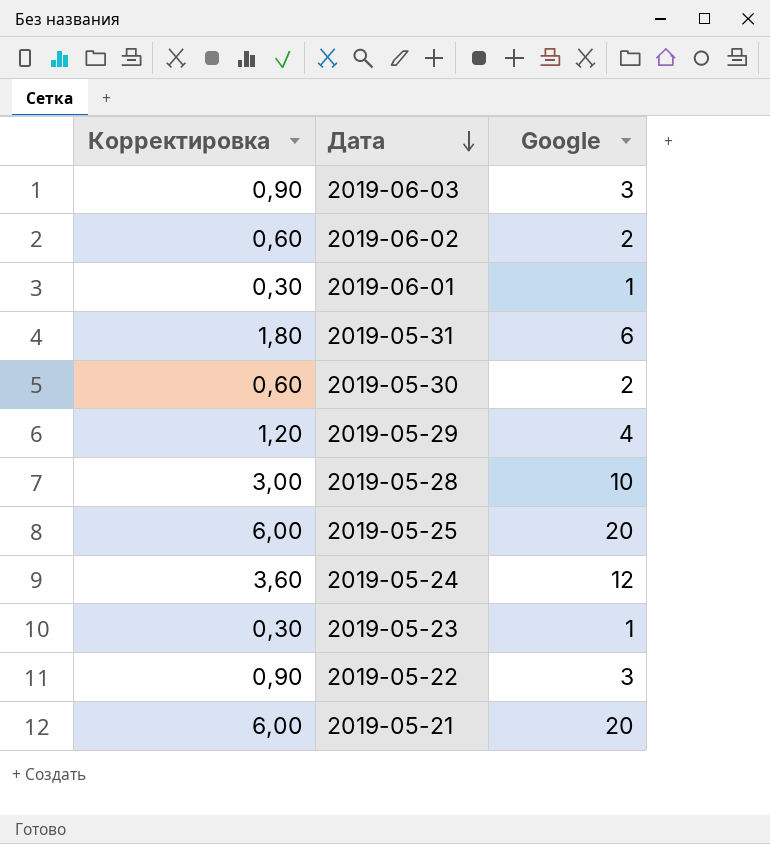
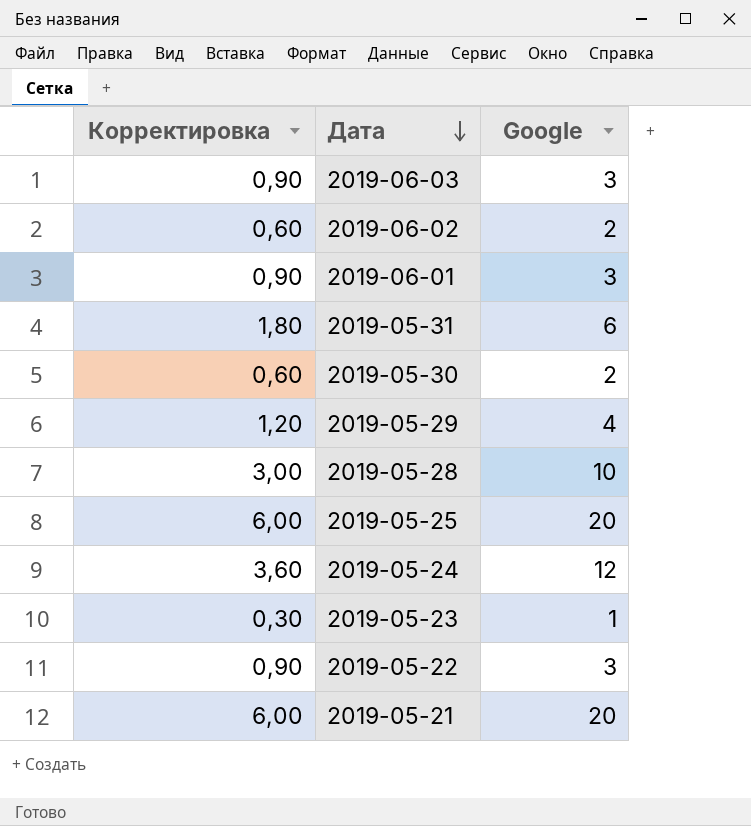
2019-06-01 | Корректировка: 0,30 -> 0,90
2019-06-01 | Google: 1 -> 3

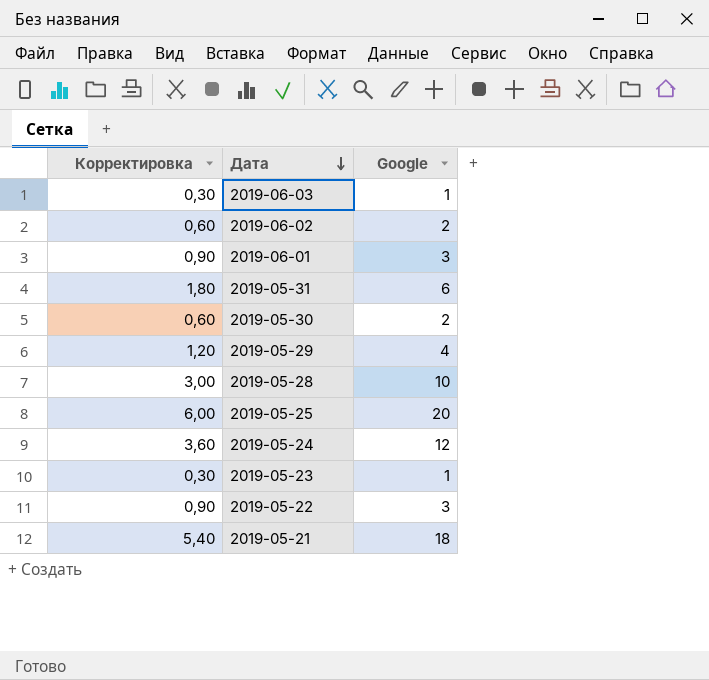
2019-06-03 | Корректировка: 0,90 -> 0,30
2019-06-03 | Google: 3 -> 1
2019-05-21 | Корректировка: 6,00 -> 5,40
2019-05-21 | Google: 20 -> 18

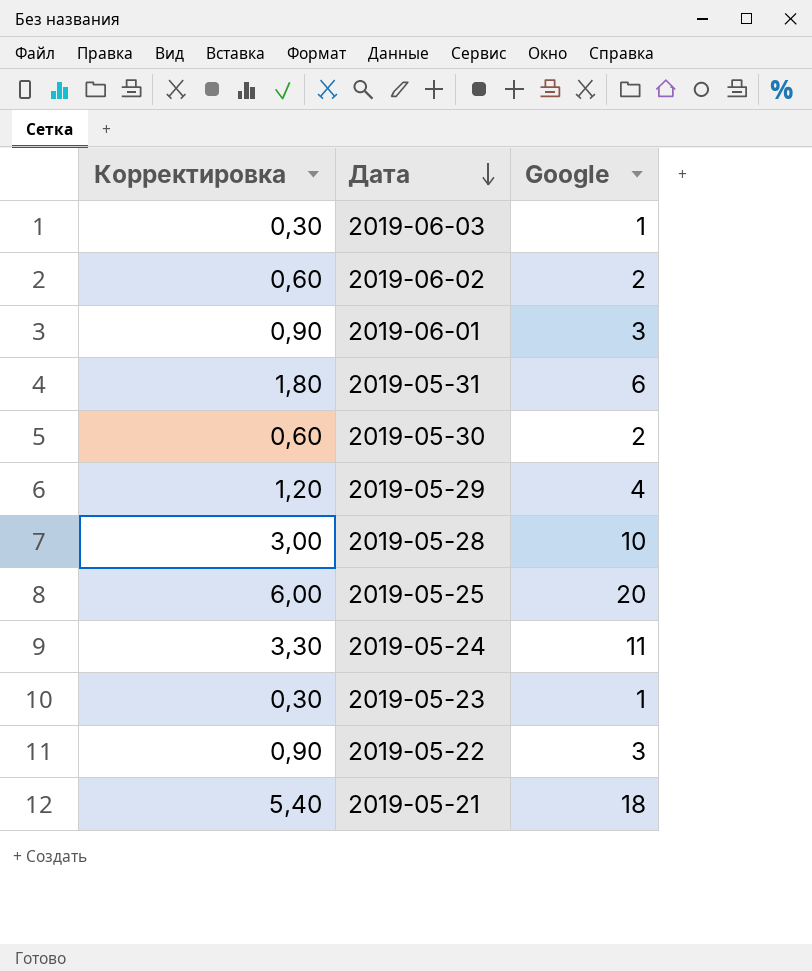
2019-05-24 | Корректировка: 3,60 -> 3,30
2019-05-24 | Google: 12 -> 11

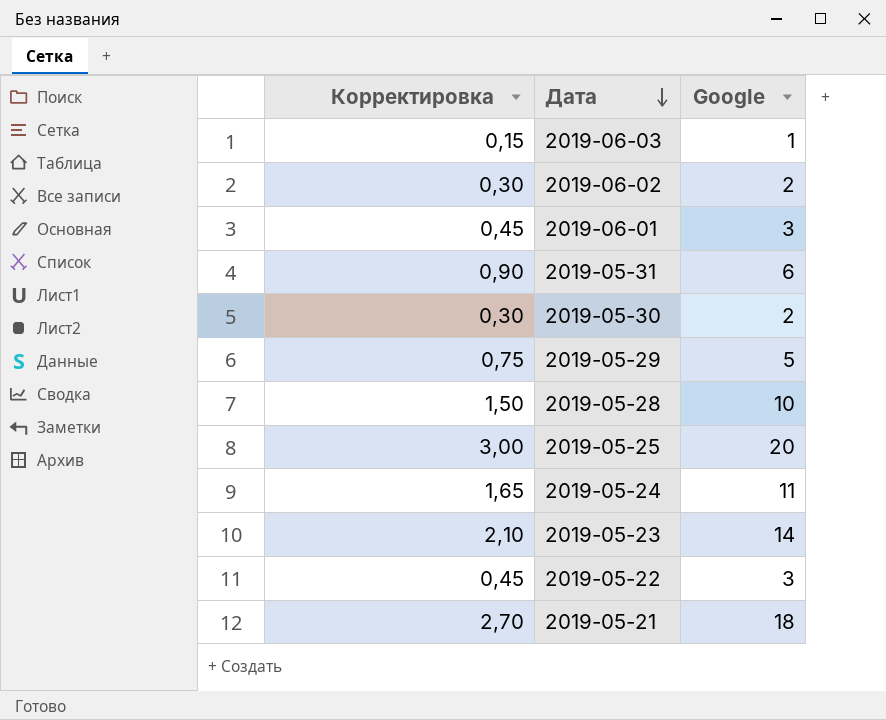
column Корректировка | formula: [Google] * 0,3 -> [Google] * 0,15
2019-05-29 | Google: 4 -> 5
2019-05-23 | Google: 1 -> 14

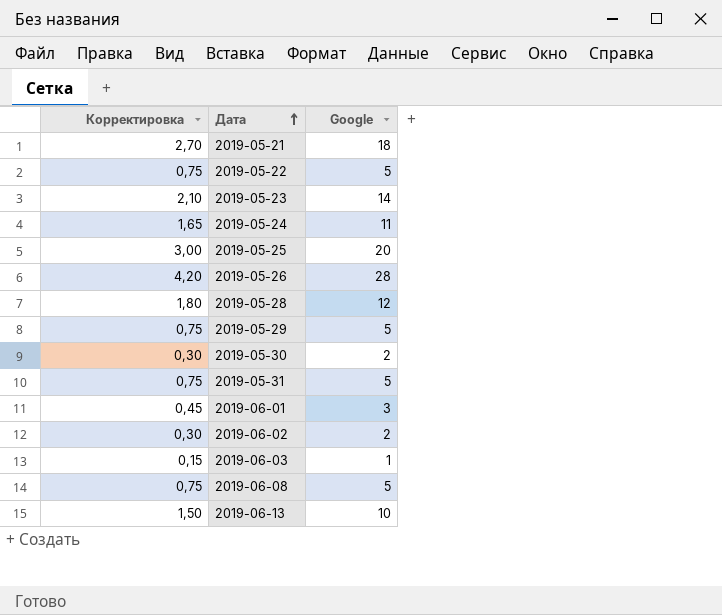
row order: Дата descending -> Дата ascending
2019-05-22 | Корректировка: 0,45 -> 0,75
2019-05-22 | Google: 3 -> 5
row 2019-05-26: none -> 4,20 | 28
2019-05-28 | Корректировка: 1,50 -> 1,80
2019-05-28 | Google: 10 -> 12
2019-05-31 | Корректировка: 0,90 -> 0,75
2019-05-31 | Google: 6 -> 5
row 2019-06-08: none -> 0,75 | 5
row 2019-06-13: none -> 1,50 | 10

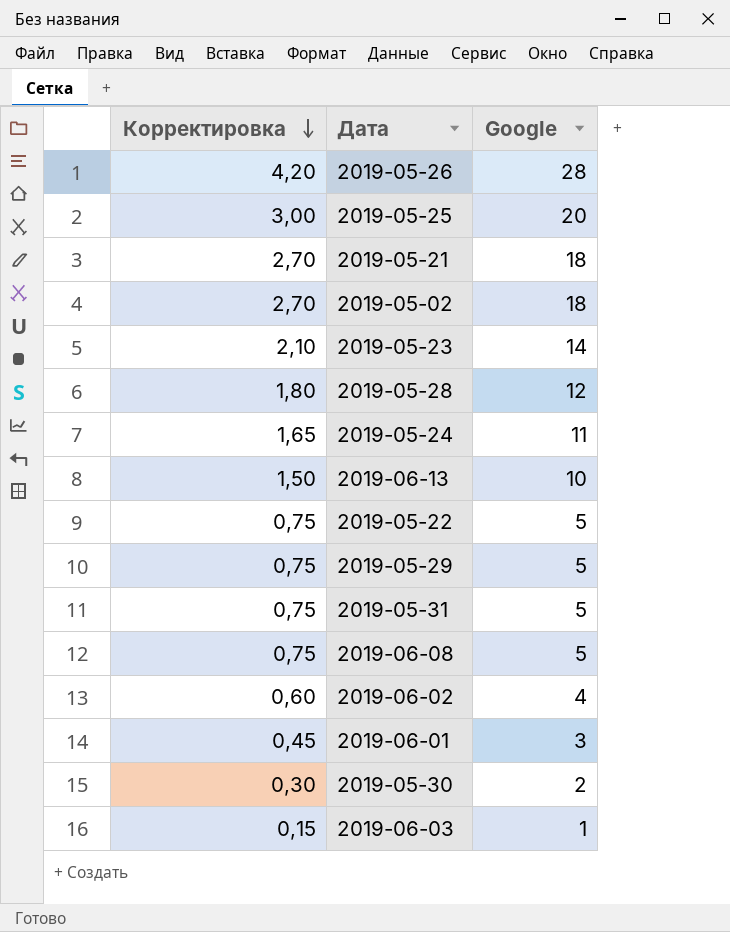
row order: Дата ascending -> Корректировка descending
row 2019-05-02: none -> 2,70 | 18
2019-06-02 | Корректировка: 0,30 -> 0,60
2019-06-02 | Google: 2 -> 4

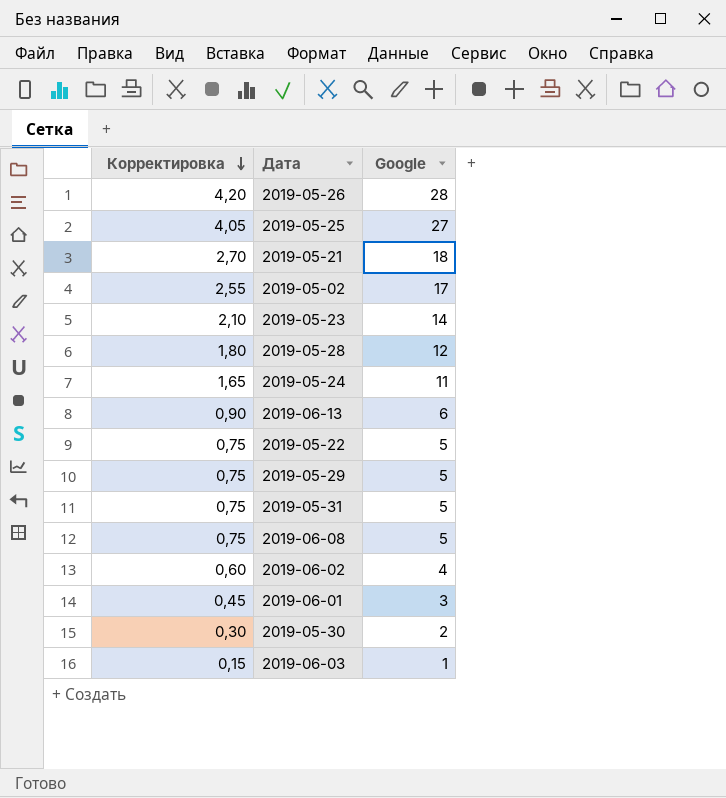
2019-05-25 | Корректировка: 3,00 -> 4,05
2019-05-25 | Google: 20 -> 27
2019-05-02 | Корректировка: 2,70 -> 2,55
2019-05-02 | Google: 18 -> 17
2019-06-13 | Корректировка: 1,50 -> 0,90
2019-06-13 | Google: 10 -> 6

